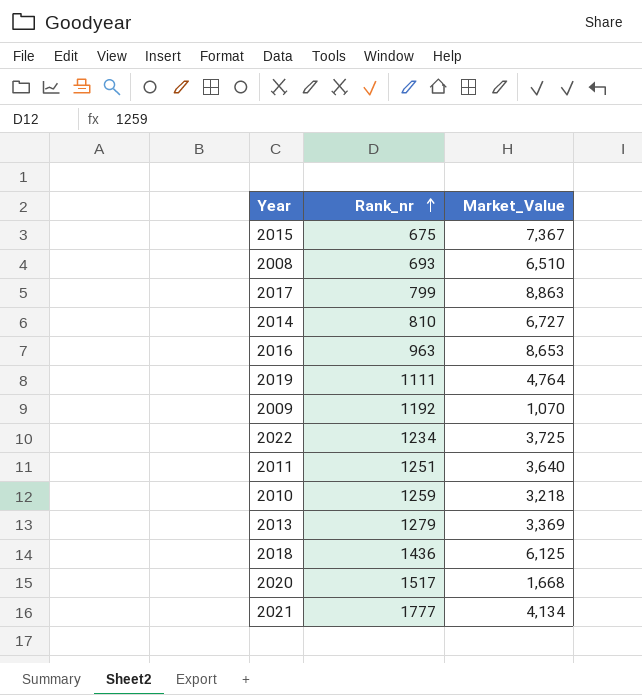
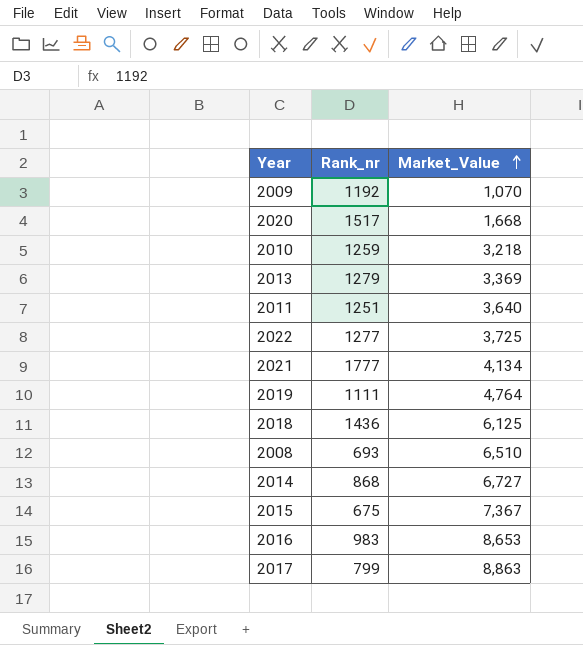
row order: Rank_nr ascending -> Market_Value ascending
2022 | Rank_nr: 1234 -> 1277
2014 | Rank_nr: 810 -> 868
2016 | Rank_nr: 963 -> 983

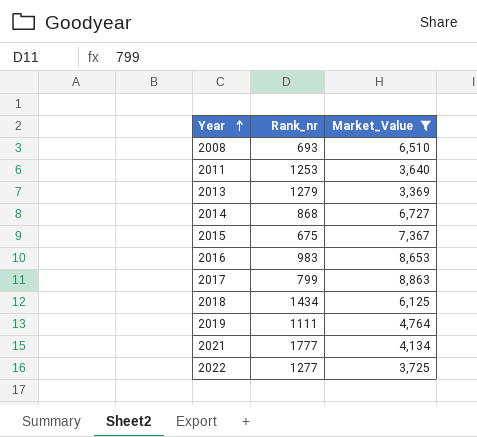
filter: none -> Market_Value >= 3,369
row order: Market_Value ascending -> Year ascending
2011 | Rank_nr: 1251 -> 1253
2018 | Rank_nr: 1436 -> 1434

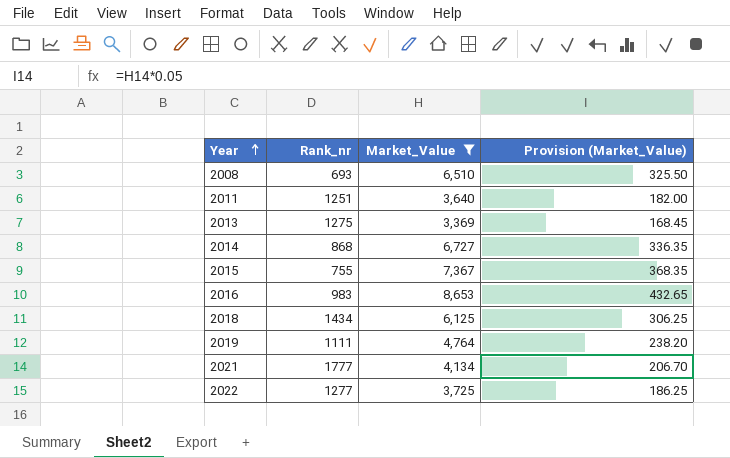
column Provision (Market_Value) | formula: none -> [Market_Value] * 0.05
row 2017: 799 | 8,863 -> none
2011 | Rank_nr: 1253 -> 1251
2013 | Rank_nr: 1279 -> 1275
2015 | Rank_nr: 675 -> 755

